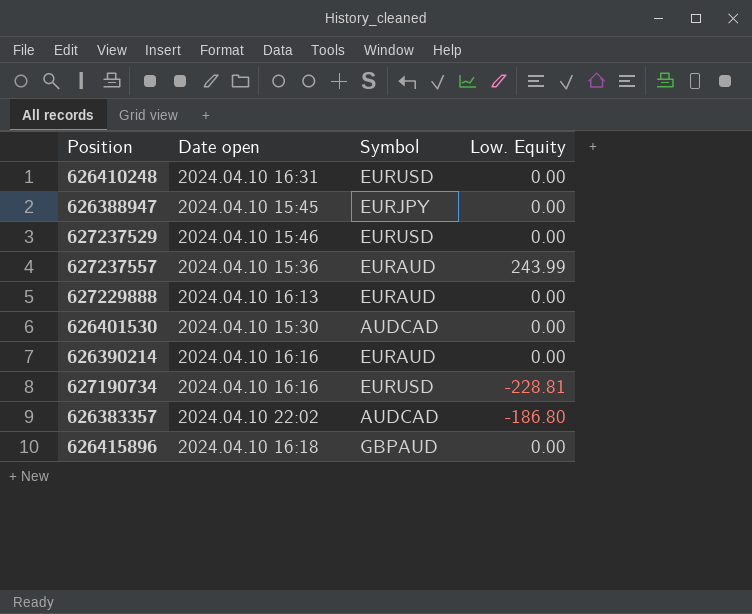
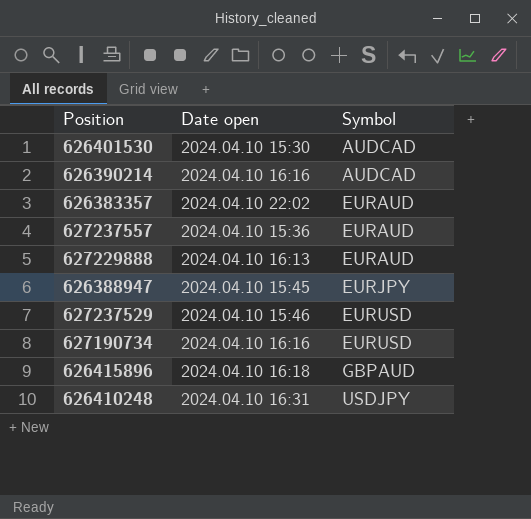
row order: none -> Symbol ascending
column Low. Equity | position: 4 -> none
626390214 | Symbol: EURAUD -> AUDCAD
626383357 | Symbol: AUDCAD -> EURAUD
626410248 | Symbol: EURUSD -> USDJPY

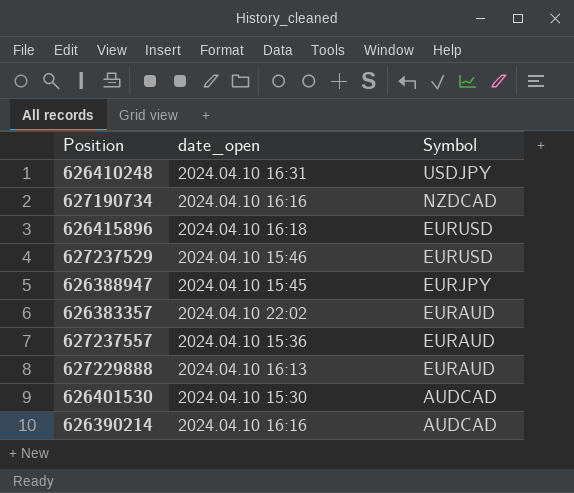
row order: Symbol ascending -> Symbol descending
column name: Date open -> date_open
627190734 | Symbol: EURUSD -> NZDCAD
626415896 | Symbol: GBPAUD -> EURUSD

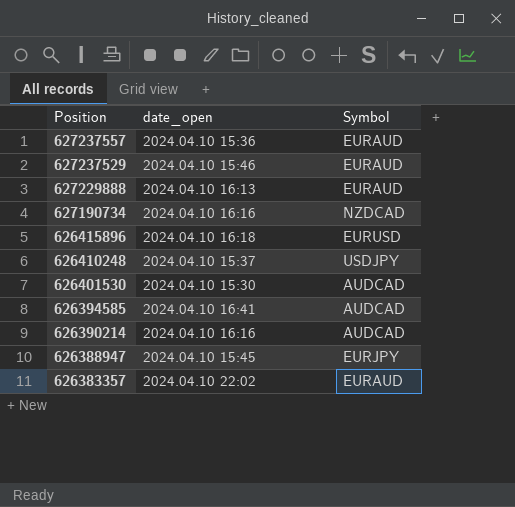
row order: Symbol descending -> Position descending
627237529 | Symbol: EURUSD -> EURAUD
626410248 | date_open: 2024.04.10 16:31 -> 2024.04.10 15:37
row 626394585: none -> 2024.04.10 16:41 | AUDCAD

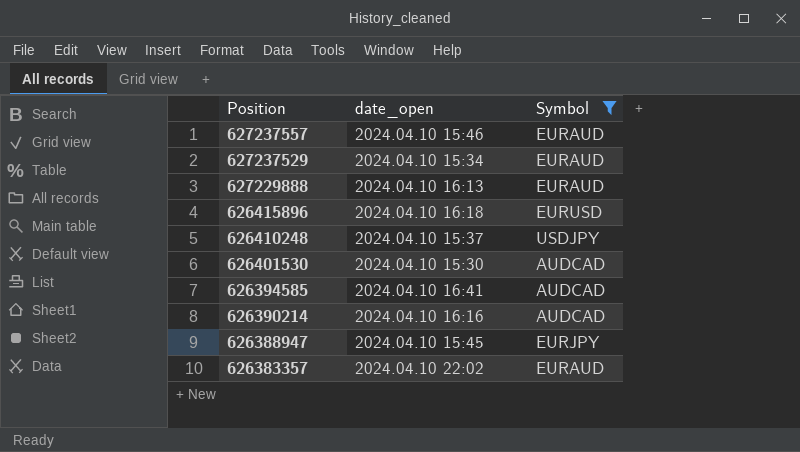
filter: none -> Symbol != NZDCAD
627237557 | date_open: 2024.04.10 15:36 -> 2024.04.10 15:46
627237529 | date_open: 2024.04.10 15:46 -> 2024.04.10 15:34

